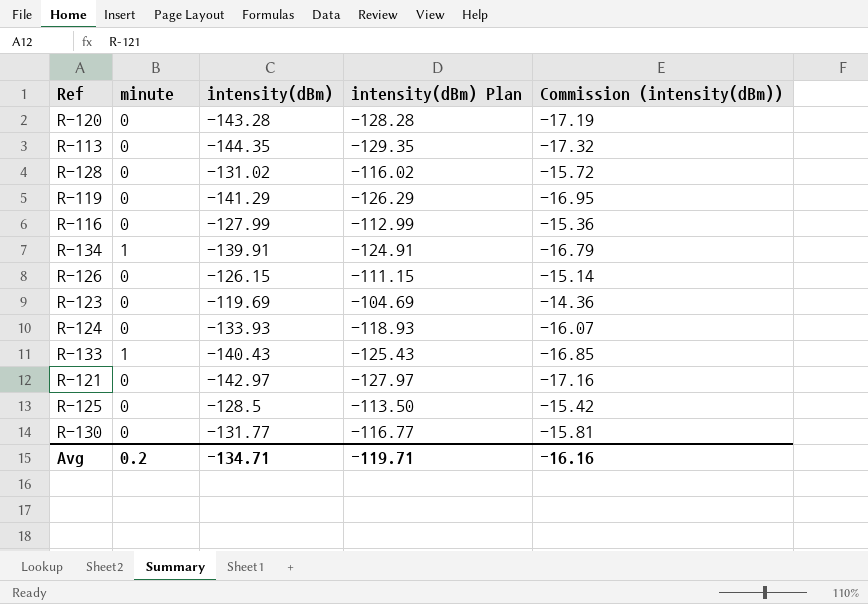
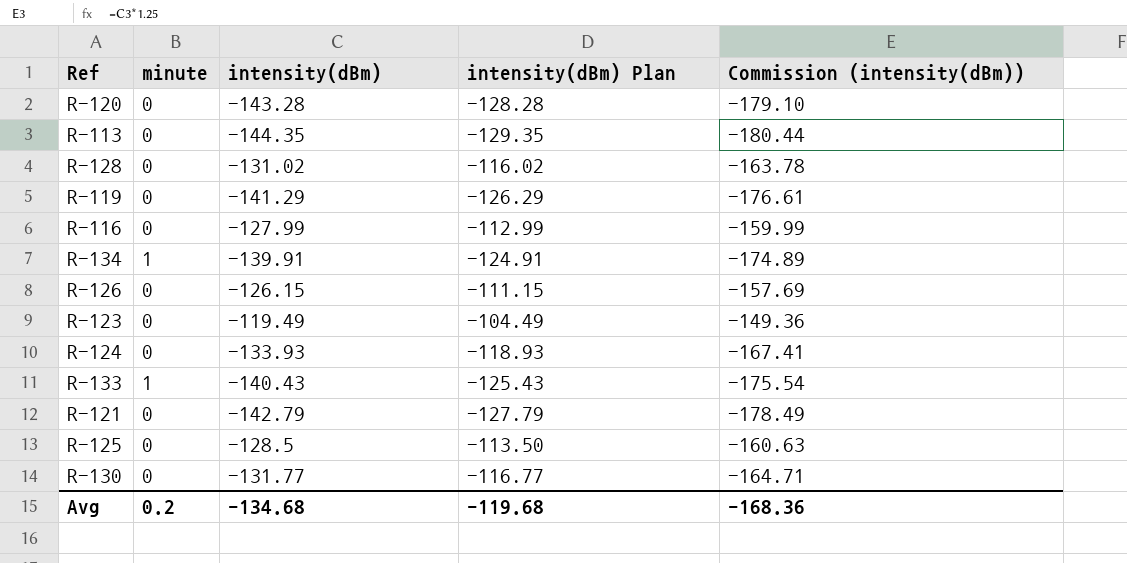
column Commission (intensity(dBm)) | formula: [intensity(dBm)] * 0.12 -> [intensity(dBm)] * 1.25
R-123 | intensity(dBm): -119.69 -> -119.49
R-123 | intensity(dBm) Plan: -104.69 -> -104.49
R-121 | intensity(dBm): -142.97 -> -142.79
R-121 | intensity(dBm) Plan: -127.97 -> -127.79
Avg | intensity(dBm): -134.71 -> -134.68
Avg | intensity(dBm) Plan: -119.71 -> -119.68
Avg | Commission (intensity(dBm)): -16.16 -> -168.36

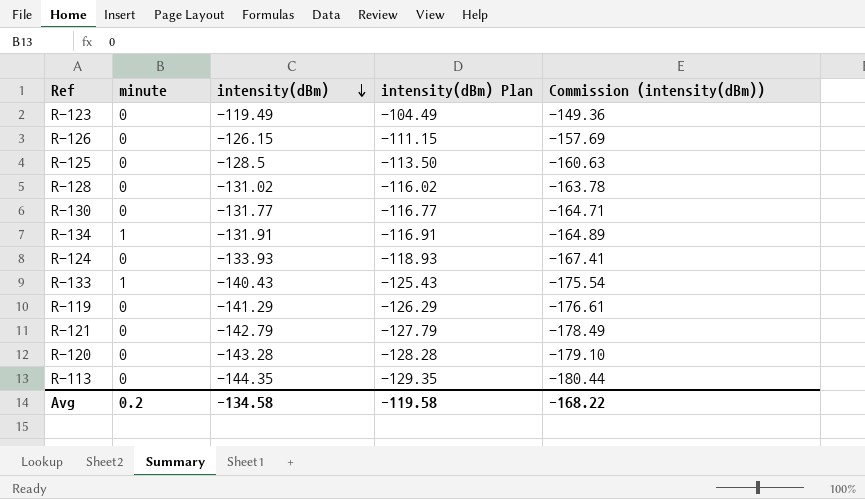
row order: none -> intensity(dBm) descending
row R-116: 0 | -127.99 | -112.99 | -159.99 -> none
R-134 | intensity(dBm): -139.91 -> -131.91
R-134 | intensity(dBm) Plan: -124.91 -> -116.91
R-134 | Commission (intensity(dBm)): -174.89 -> -164.89
Avg | intensity(dBm): -134.68 -> -134.58
Avg | intensity(dBm) Plan: -119.68 -> -119.58
Avg | Commission (intensity(dBm)): -168.36 -> -168.22

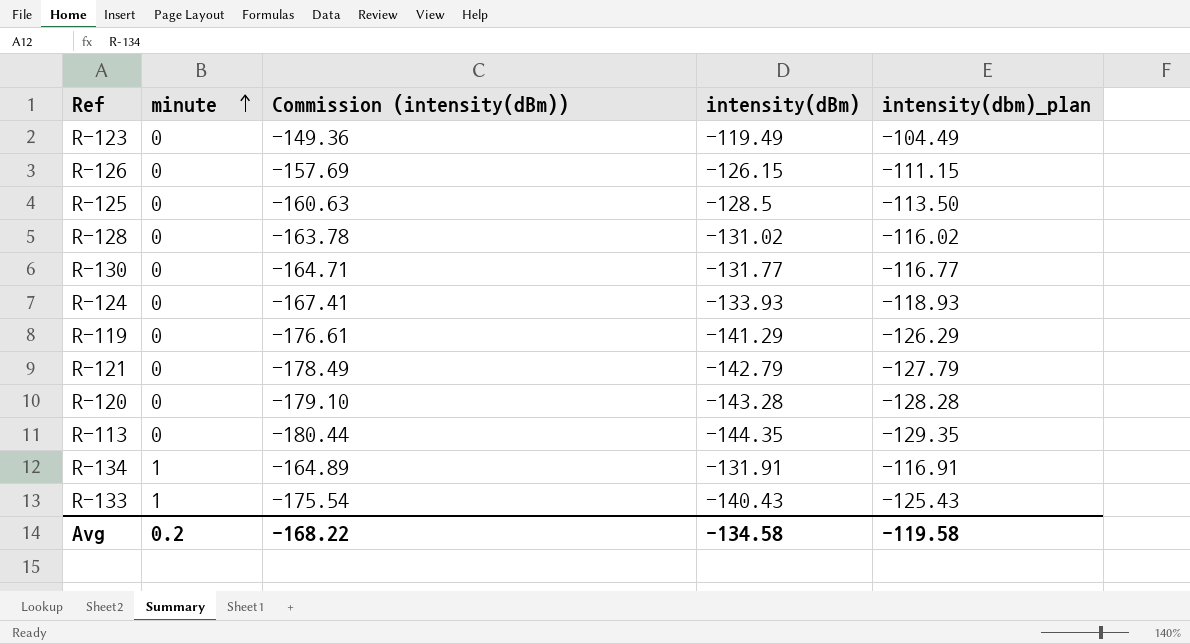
row order: intensity(dBm) descending -> minute ascending
column Commission (intensity(dBm)) | position: 5 -> 3
column name: intensity(dBm) Plan -> intensity(dbm)_plan

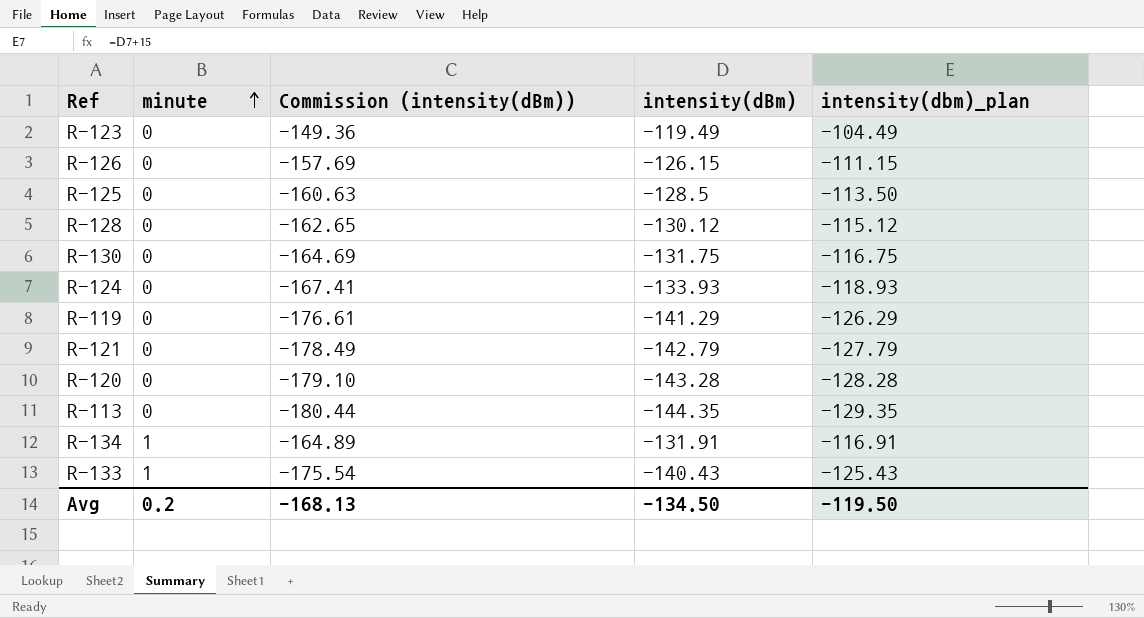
R-128 | Commission (intensity(dBm)): -163.78 -> -162.65
R-128 | intensity(dBm): -131.02 -> -130.12
R-128 | intensity(dbm)_plan: -116.02 -> -115.12
R-130 | Commission (intensity(dBm)): -164.71 -> -164.69
R-130 | intensity(dBm): -131.77 -> -131.75
R-130 | intensity(dbm)_plan: -116.77 -> -116.75
Avg | Commission (intensity(dBm)): -168.22 -> -168.13
Avg | intensity(dBm): -134.58 -> -134.50
Avg | intensity(dbm)_plan: -119.58 -> -119.50

